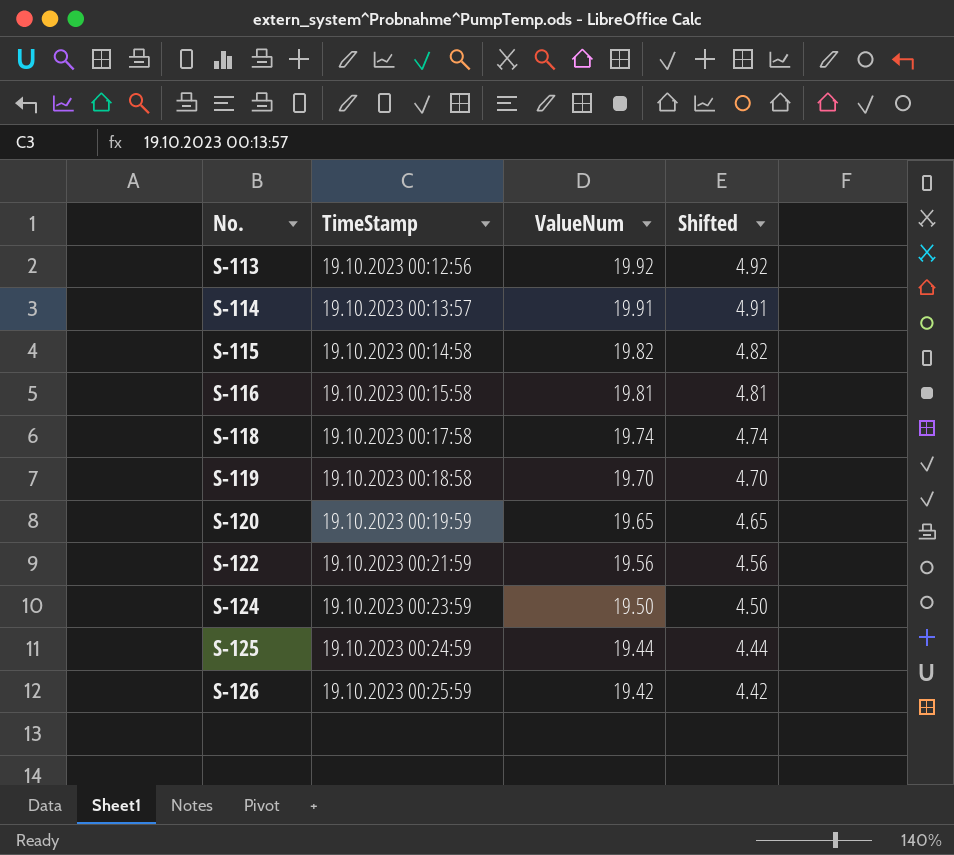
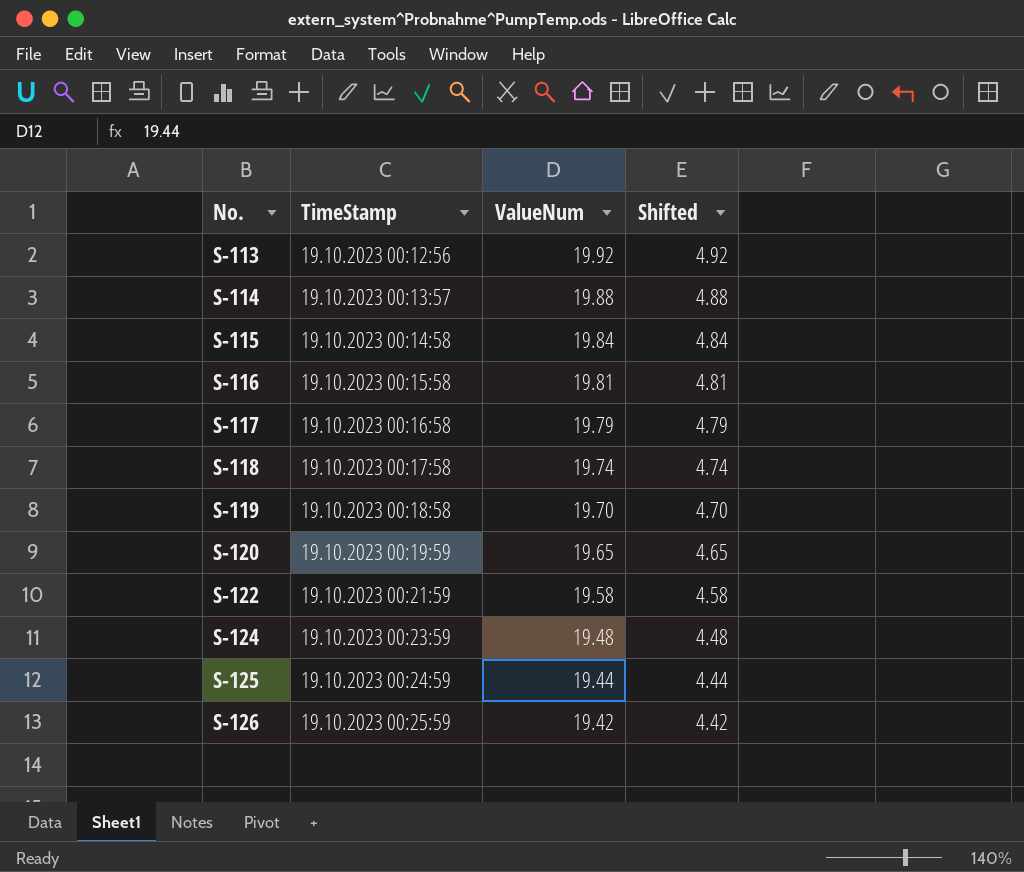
S-114 | ValueNum: 19.91 -> 19.88
S-114 | Shifted: 4.91 -> 4.88
S-115 | ValueNum: 19.82 -> 19.84
S-115 | Shifted: 4.82 -> 4.84
row S-117: none -> 19.10.2023 00:16:58 | 19.79 | 4.79
S-122 | ValueNum: 19.56 -> 19.58
S-122 | Shifted: 4.56 -> 4.58
S-124 | ValueNum: 19.50 -> 19.48
S-124 | Shifted: 4.50 -> 4.48

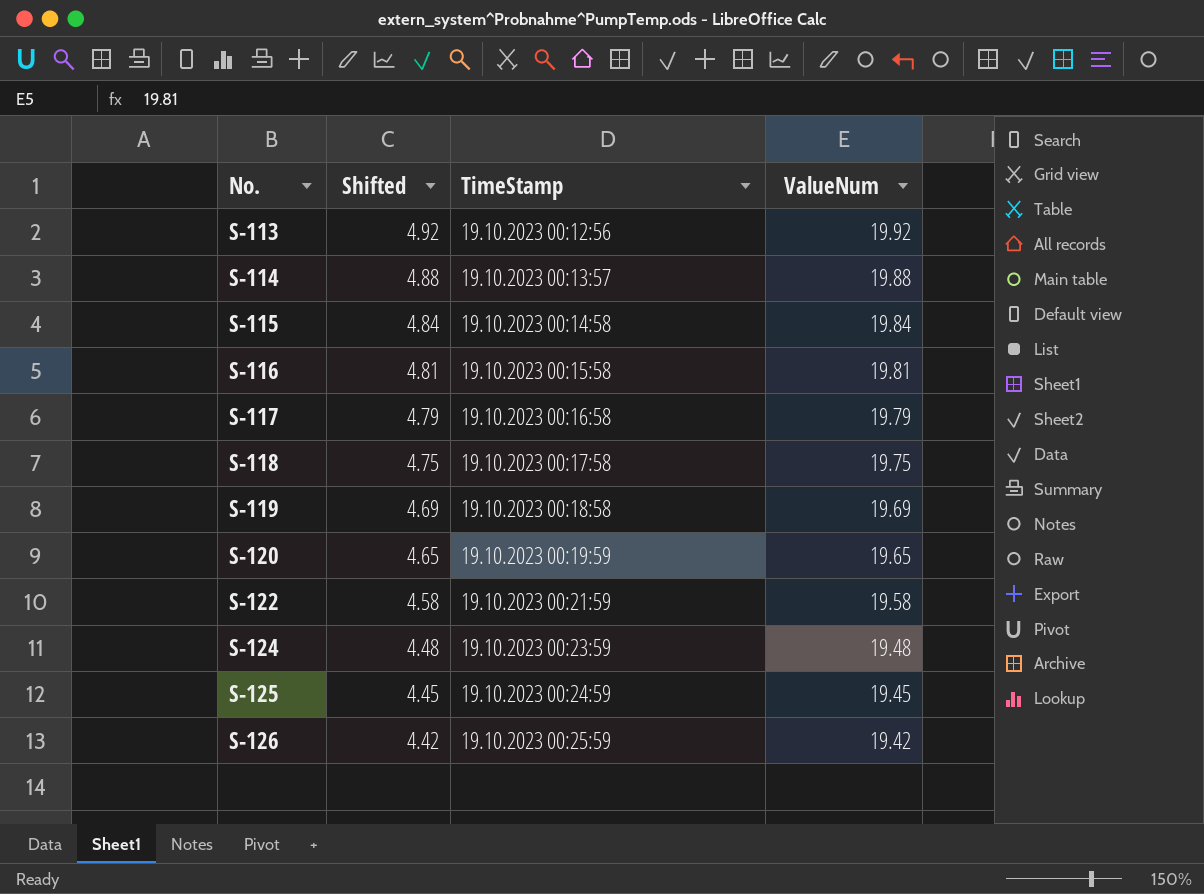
column Shifted | position: 4 -> 2
S-118 | Shifted: 4.74 -> 4.75
S-118 | ValueNum: 19.74 -> 19.75
S-119 | Shifted: 4.70 -> 4.69
S-119 | ValueNum: 19.70 -> 19.69
S-125 | Shifted: 4.44 -> 4.45
S-125 | ValueNum: 19.44 -> 19.45

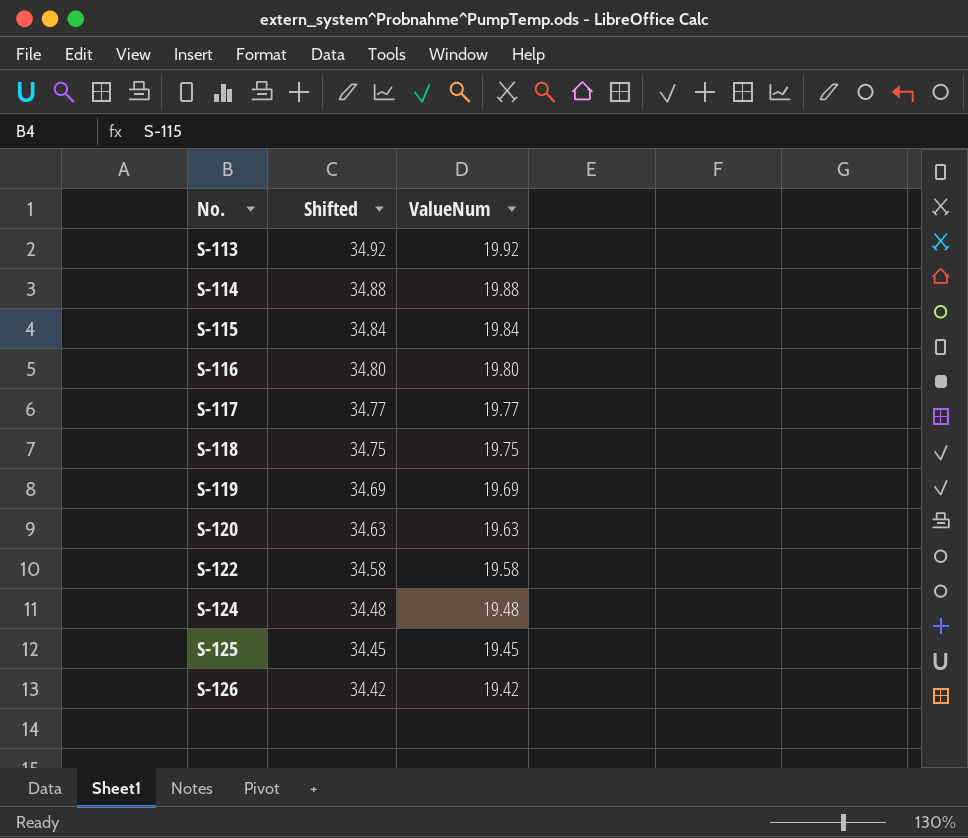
column TimeStamp | position: 3 -> none
column Shifted | formula: [ValueNum] - 15 -> [ValueNum] + 15
S-116 | ValueNum: 19.81 -> 19.80
S-117 | ValueNum: 19.79 -> 19.77
S-120 | ValueNum: 19.65 -> 19.63

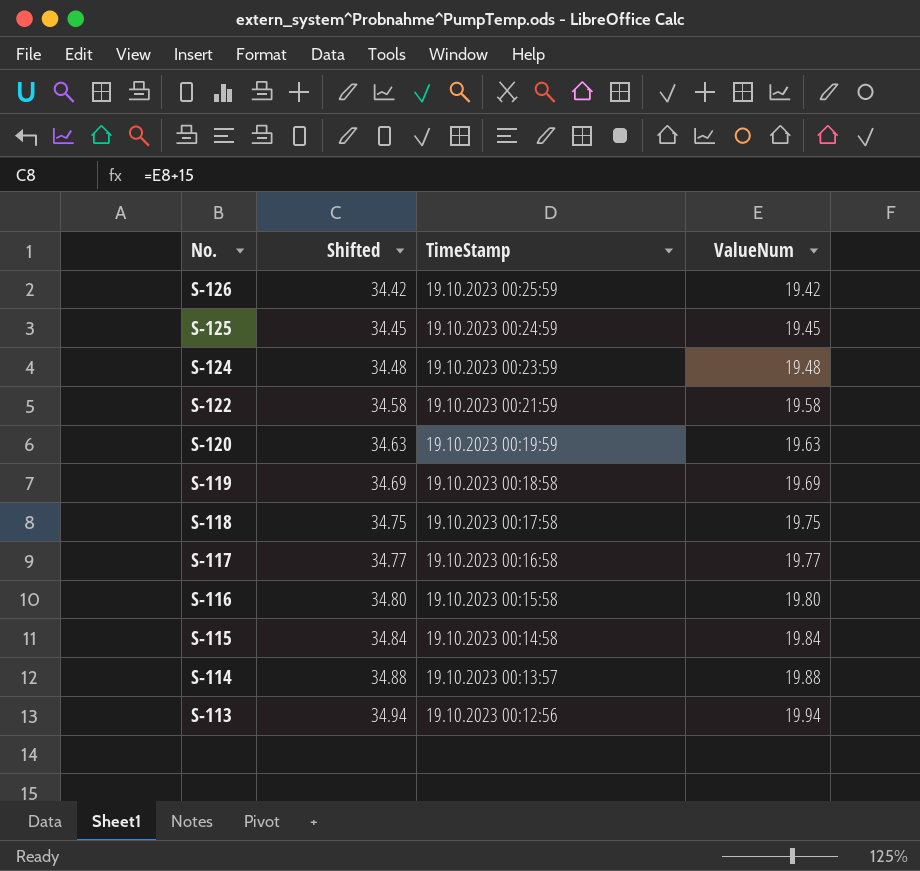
row order: No. ascending -> No. descending
column TimeStamp | position: none -> 3
S-113 | Shifted: 34.92 -> 34.94
S-113 | ValueNum: 19.92 -> 19.94

